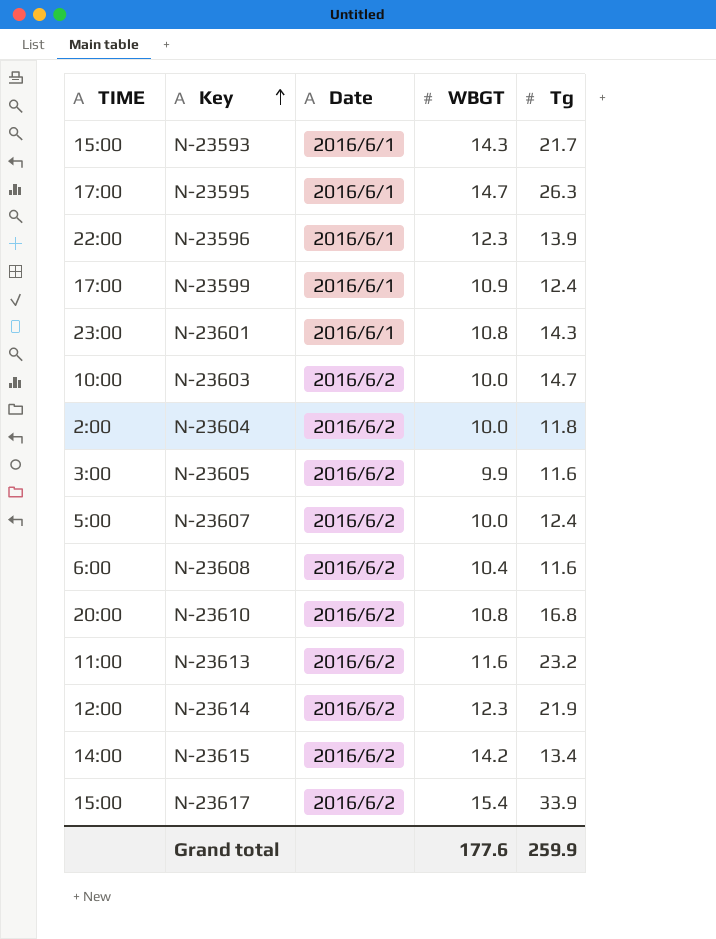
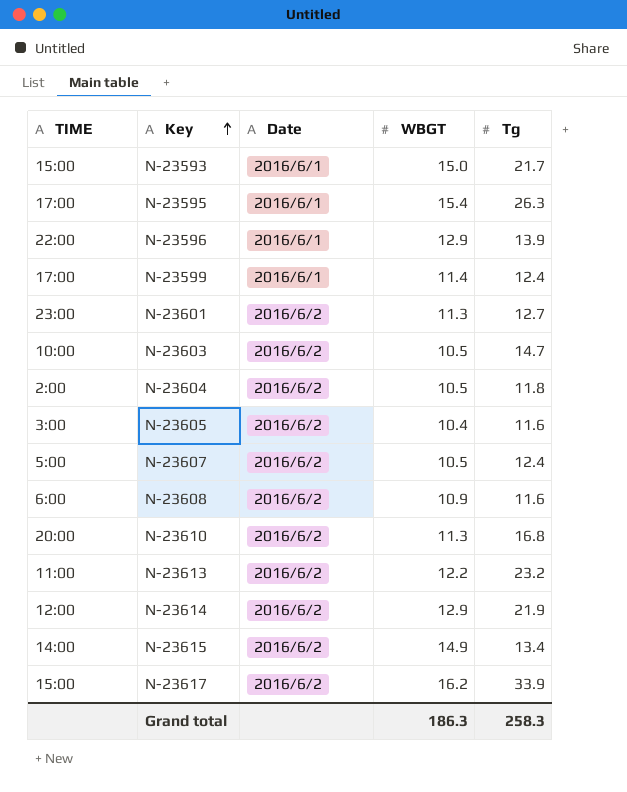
N-23593 | WBGT: 14.3 -> 15.0
N-23595 | WBGT: 14.7 -> 15.4
N-23596 | WBGT: 12.3 -> 12.9
N-23599 | WBGT: 10.9 -> 11.4
N-23601 | Date: 2016/6/1 -> 2016/6/2
N-23601 | WBGT: 10.8 -> 11.3
N-23601 | Tg: 14.3 -> 12.7
N-23603 | WBGT: 10.0 -> 10.5
N-23604 | WBGT: 10.0 -> 10.5
N-23605 | WBGT: 9.9 -> 10.4
N-23607 | WBGT: 10.0 -> 10.5
N-23608 | WBGT: 10.4 -> 10.9
N-23610 | WBGT: 10.8 -> 11.3
N-23613 | WBGT: 11.6 -> 12.2
N-23614 | WBGT: 12.3 -> 12.9
N-23615 | WBGT: 14.2 -> 14.9
N-23617 | WBGT: 15.4 -> 16.2
Grand total | WBGT: 177.6 -> 186.3
Grand total | Tg: 259.9 -> 258.3

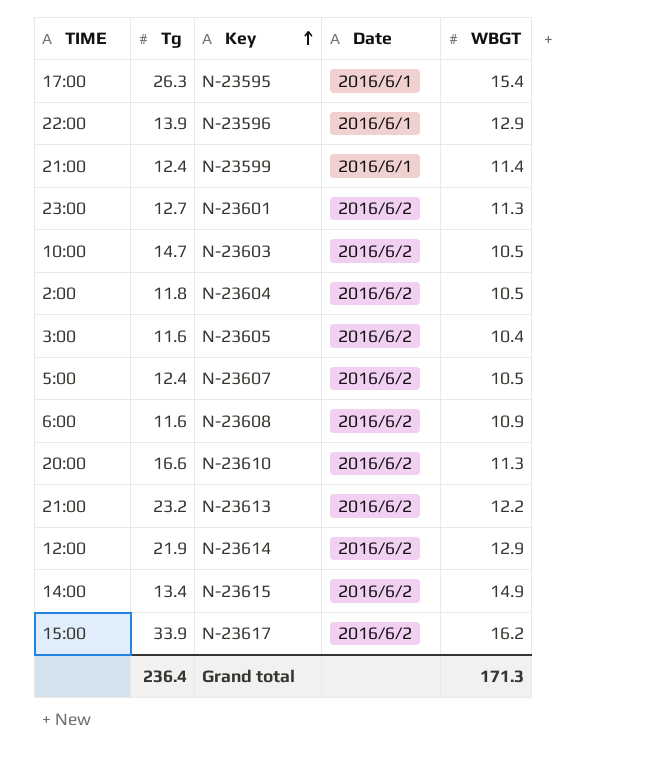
column Tg | position: 5 -> 2
row N-23593: 15:00 | 2016/6/1 | 15.0 | 21.7 -> none
N-23599 | TIME: 17:00 -> 21:00
N-23610 | Tg: 16.8 -> 16.6
N-23613 | TIME: 11:00 -> 21:00
Grand total | Tg: 258.3 -> 236.4
Grand total | WBGT: 186.3 -> 171.3

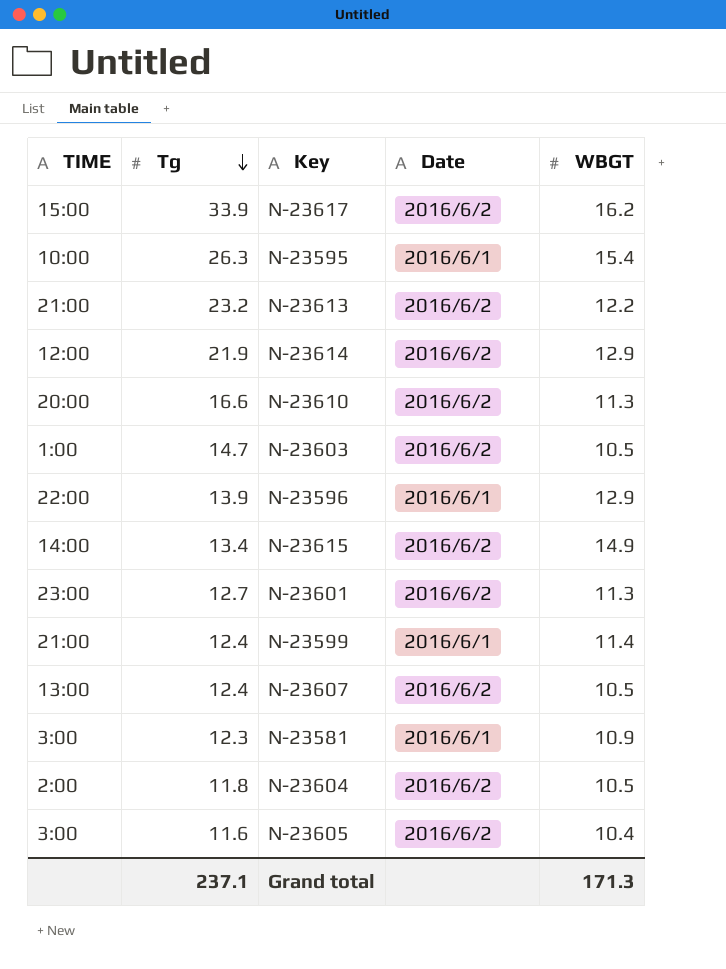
row order: Key ascending -> Tg descending
row N-23608: 6:00 | 11.6 | 2016/6/2 | 10.9 -> none
N-23595 | TIME: 17:00 -> 10:00
N-23603 | TIME: 10:00 -> 1:00
N-23607 | TIME: 5:00 -> 13:00
row N-23581: none -> 3:00 | 12.3 | 2016/6/1 | 10.9
Grand total | Tg: 236.4 -> 237.1

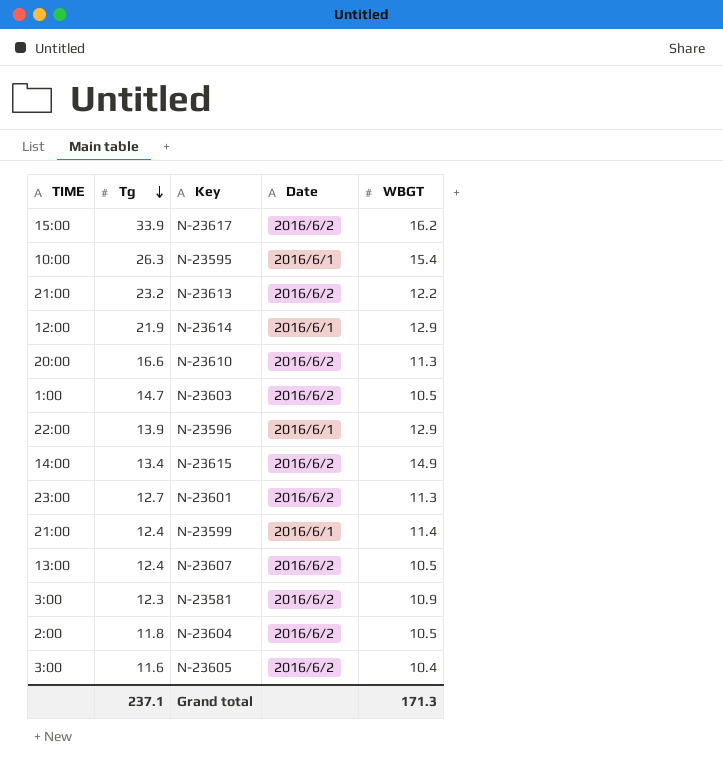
N-23614 | Date: 2016/6/2 -> 2016/6/1
N-23581 | Date: 2016/6/1 -> 2016/6/2

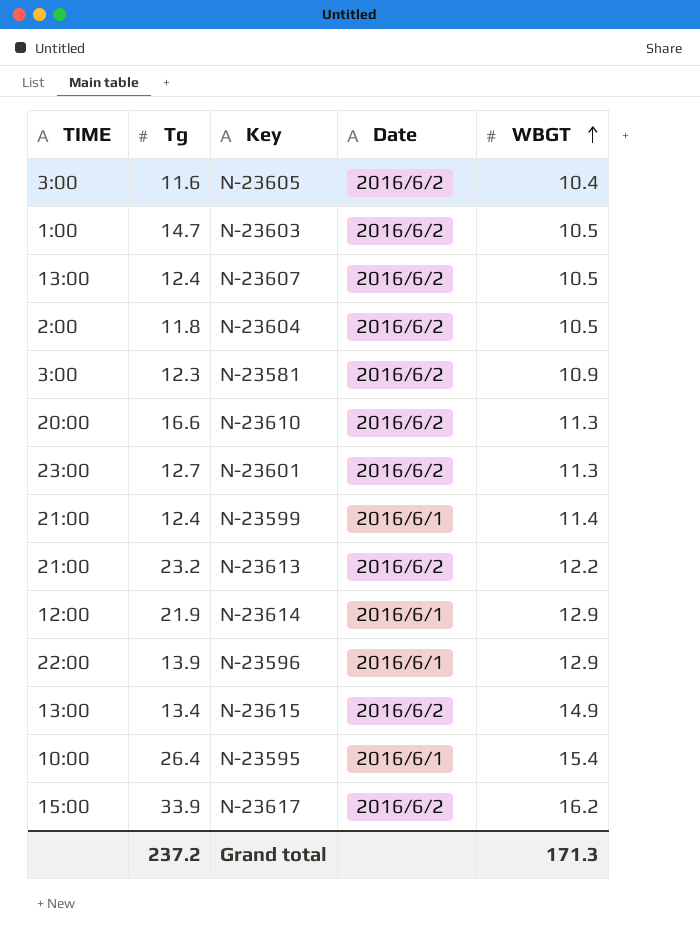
row order: Tg descending -> WBGT ascending
N-23615 | TIME: 14:00 -> 13:00
N-23595 | Tg: 26.3 -> 26.4
Grand total | Tg: 237.1 -> 237.2

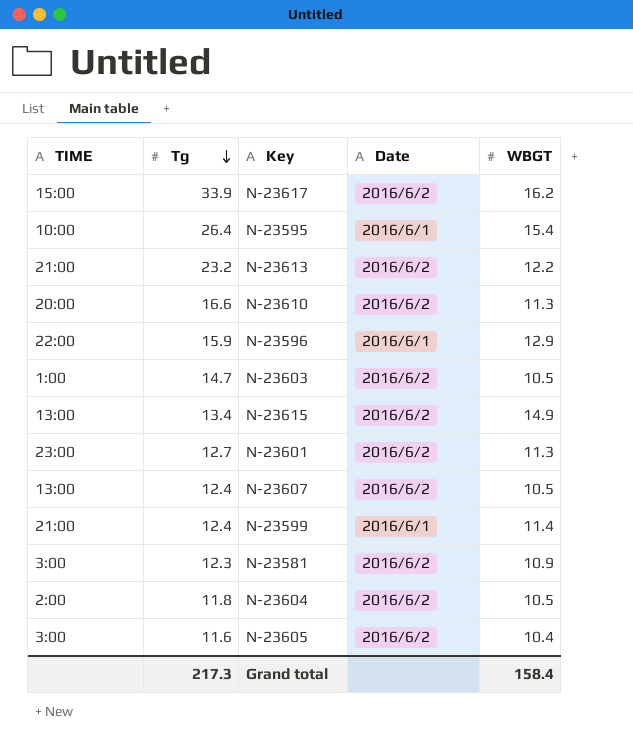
row order: WBGT ascending -> Tg descending
row N-23614: 12:00 | 21.9 | 2016/6/1 | 12.9 -> none
N-23596 | Tg: 13.9 -> 15.9
Grand total | Tg: 237.2 -> 217.3
Grand total | WBGT: 171.3 -> 158.4

